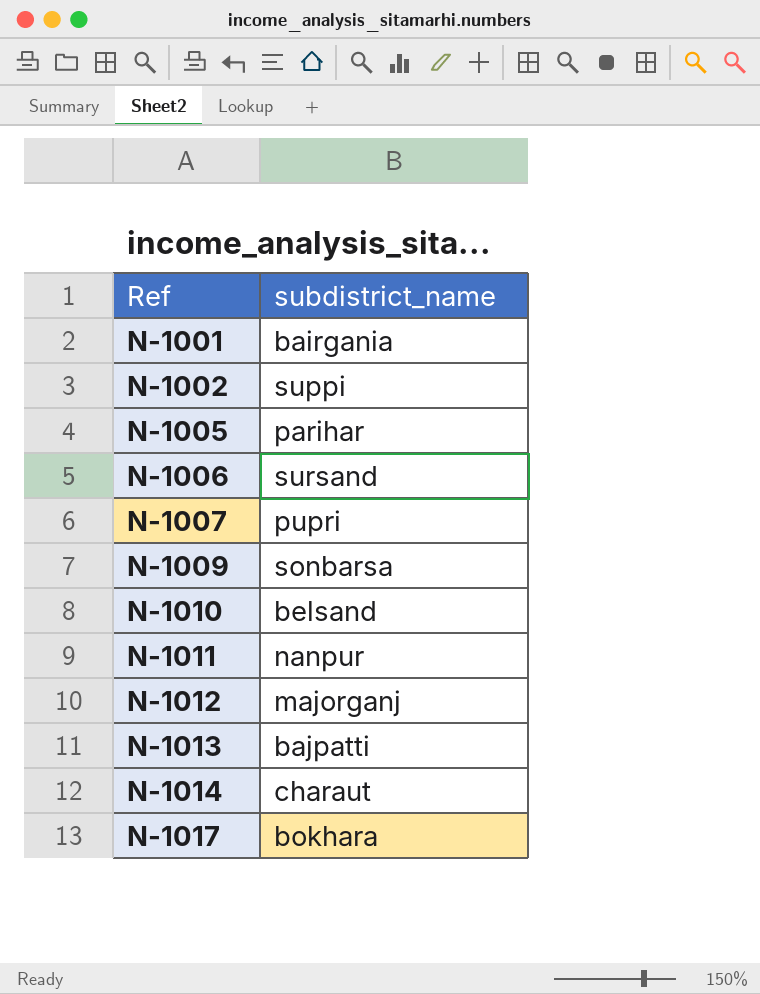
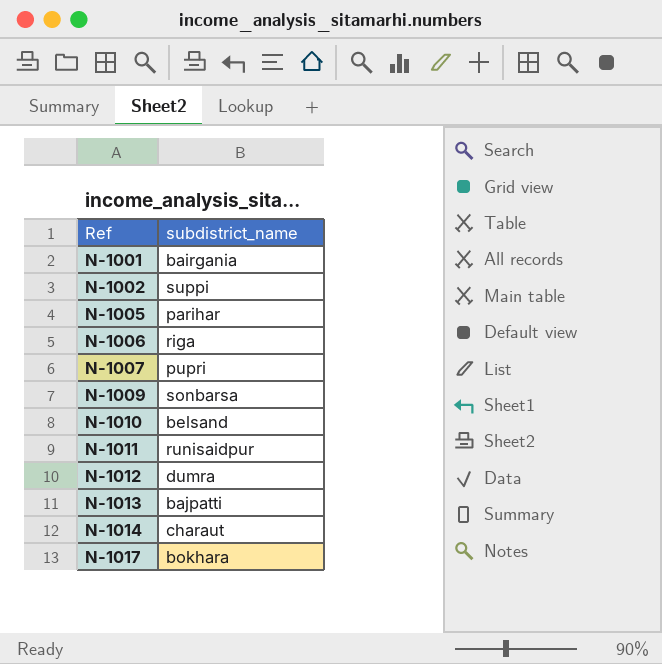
N-1006 | subdistrict_name: sursand -> riga
N-1011 | subdistrict_name: nanpur -> runisaidpur
N-1012 | subdistrict_name: majorganj -> dumra

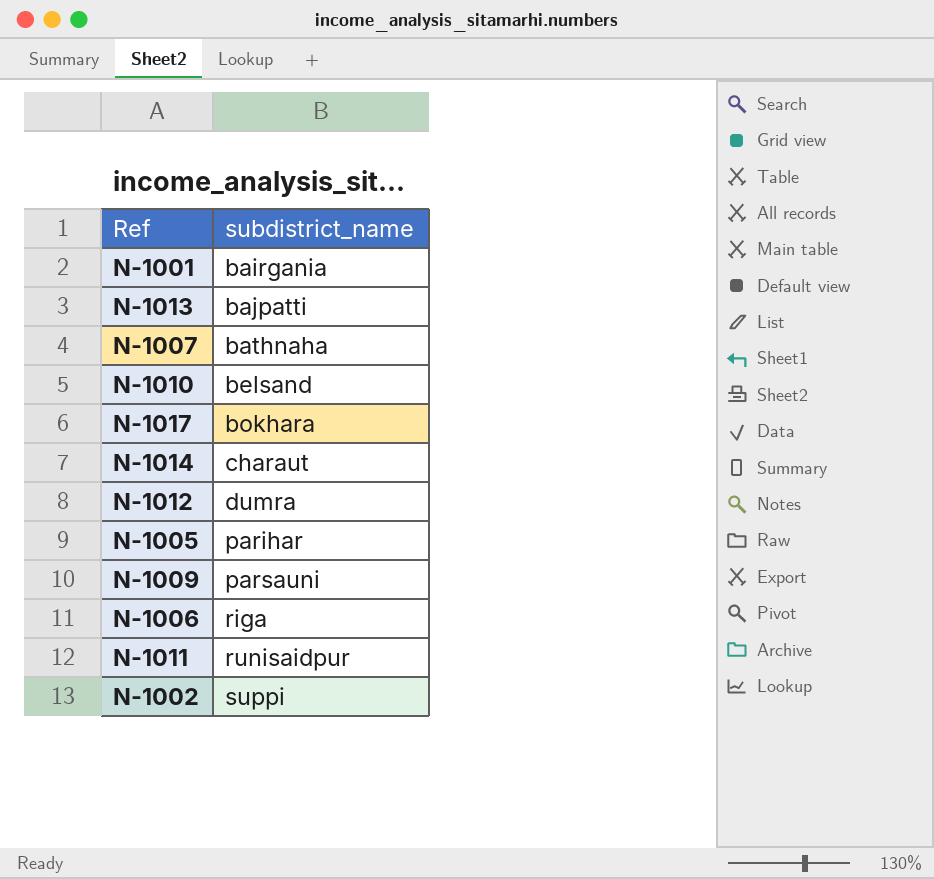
row order: Ref ascending -> subdistrict_name ascending
N-1007 | subdistrict_name: pupri -> bathnaha
N-1009 | subdistrict_name: sonbarsa -> parsauni

